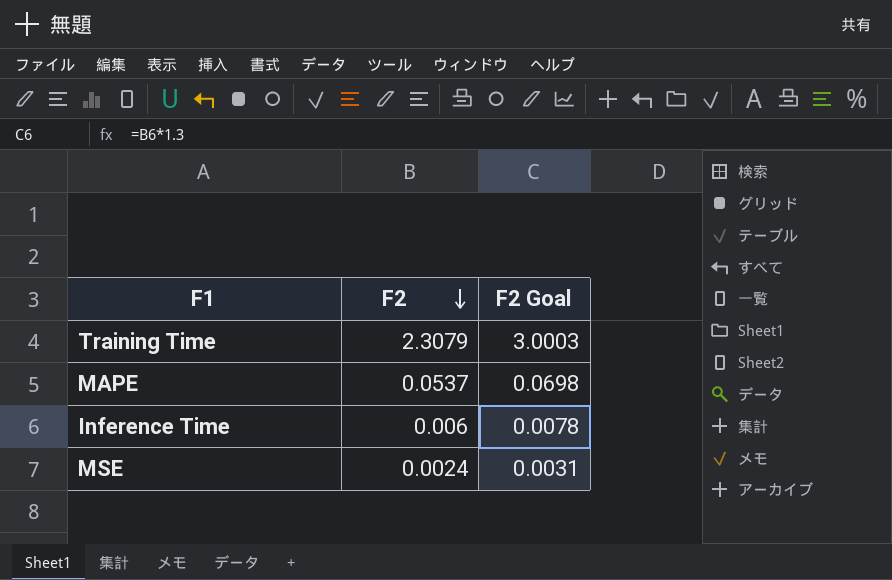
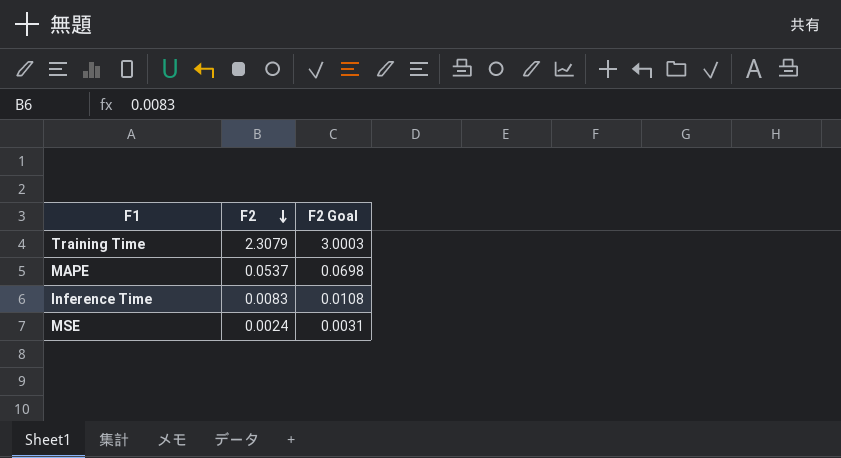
Inference Time | F2: 0.006 -> 0.0083
Inference Time | F2 Goal: 0.0078 -> 0.0108

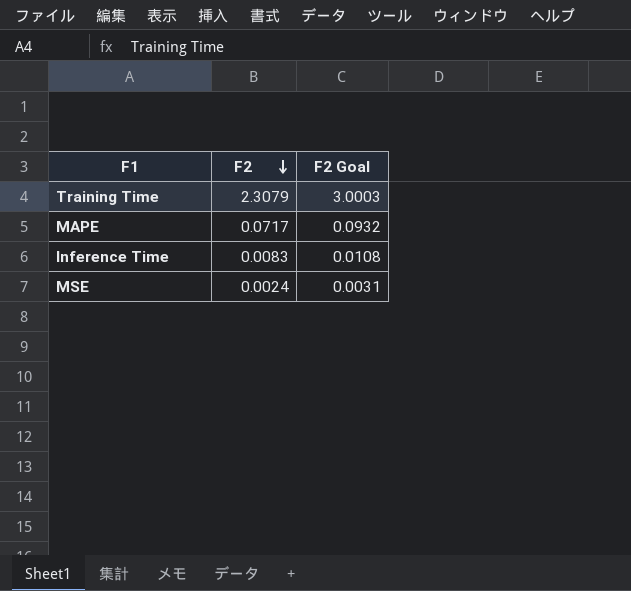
MAPE | F2: 0.0537 -> 0.0717
MAPE | F2 Goal: 0.0698 -> 0.0932

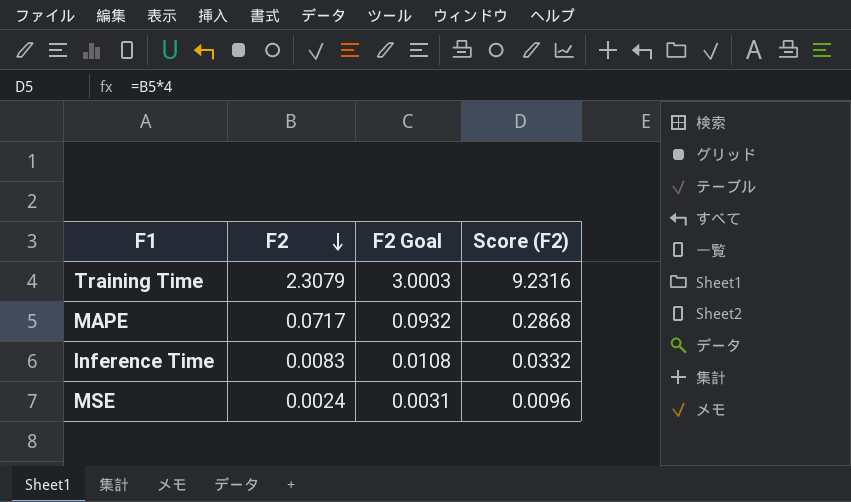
column Score (F2) | formula: none -> [F2] * 4

